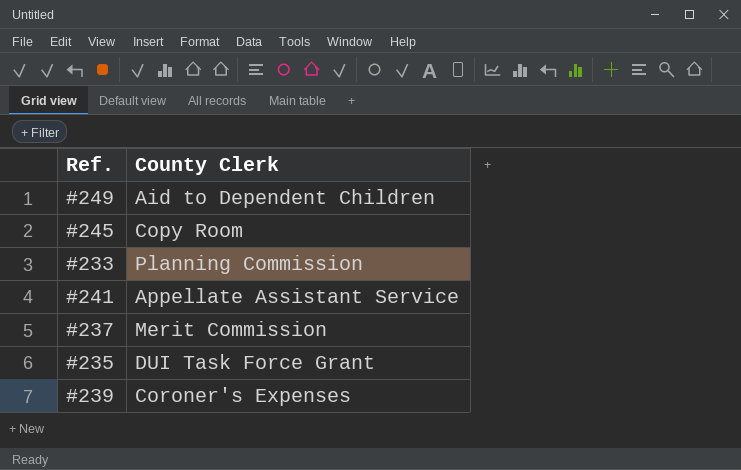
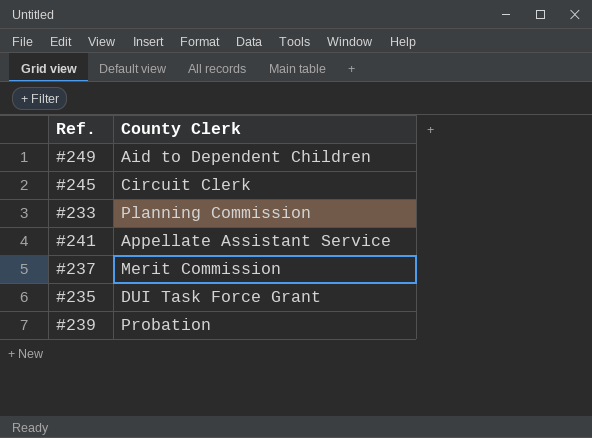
#245 | County Clerk: Copy Room -> Circuit Clerk
#239 | County Clerk: Coroner's Expenses -> Probation

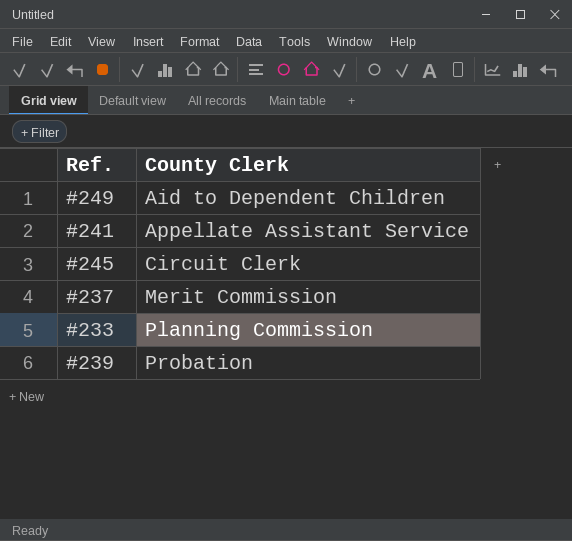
row order: none -> County Clerk ascending
row #235: DUI Task Force Grant -> none

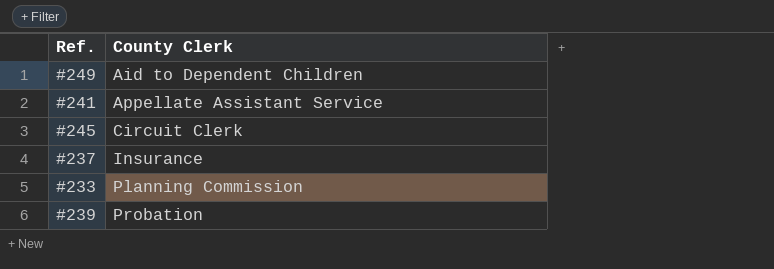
#237 | County Clerk: Merit Commission -> Insurance

